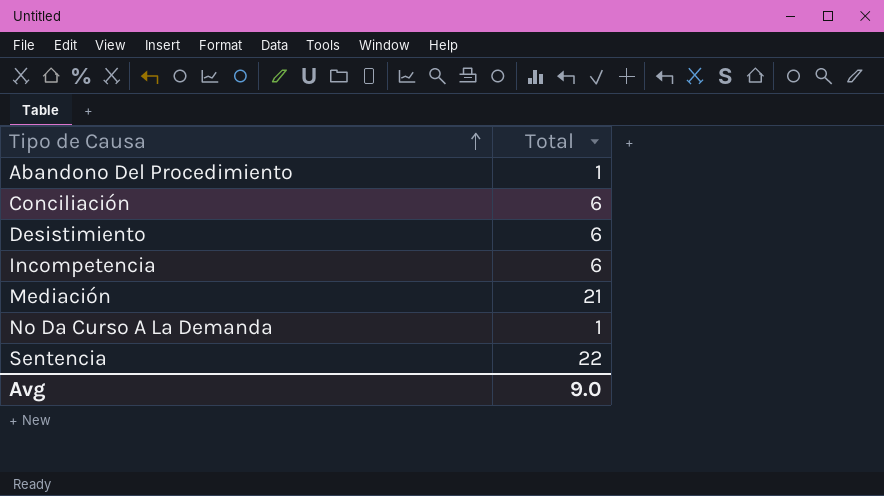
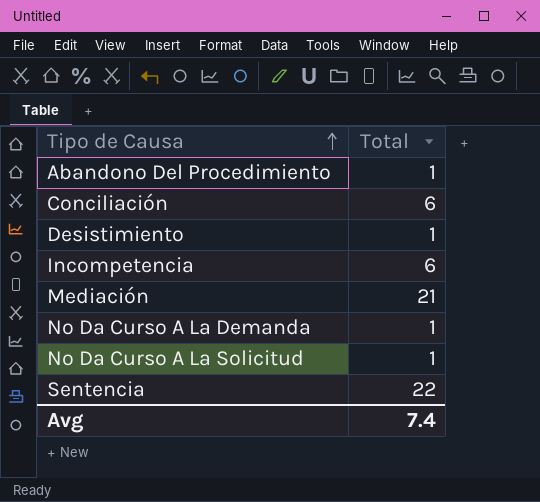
Desistimiento | Total: 6 -> 1
row No Da Curso A La Solicitud: none -> 1
Avg | Total: 9.0 -> 7.4

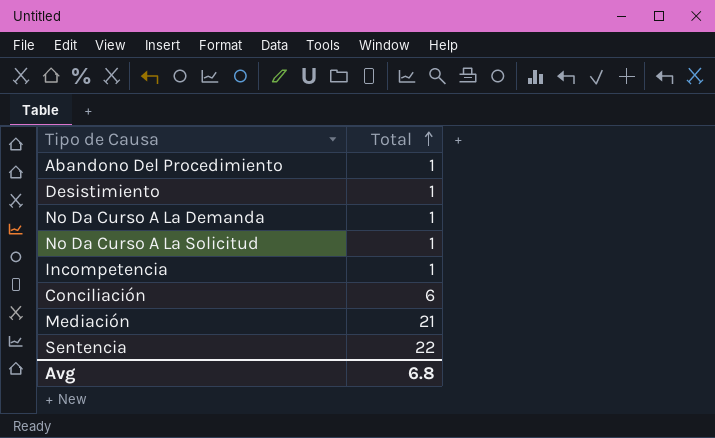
row order: Tipo de Causa ascending -> Total ascending
Incompetencia | Total: 6 -> 1
Avg | Total: 7.4 -> 6.8

